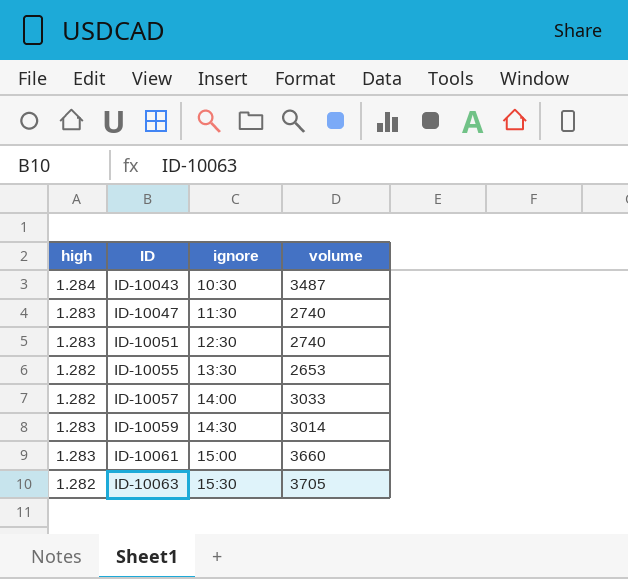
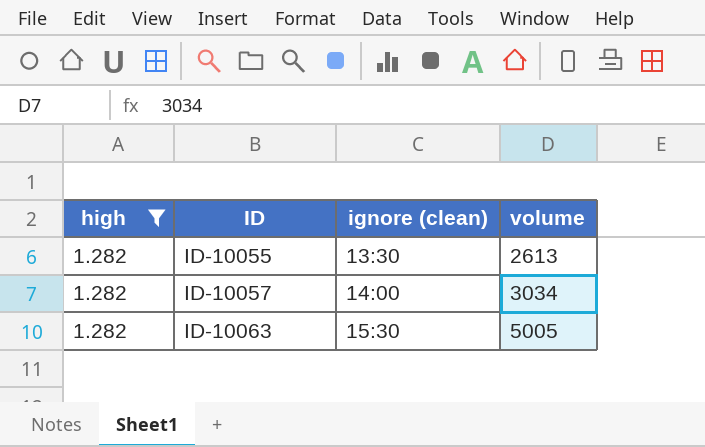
filter: none -> high = 1.282
column name: ignore -> ignore (clean)
ID-10055 | volume: 2653 -> 2613
ID-10057 | volume: 3033 -> 3034
ID-10063 | volume: 3705 -> 5005

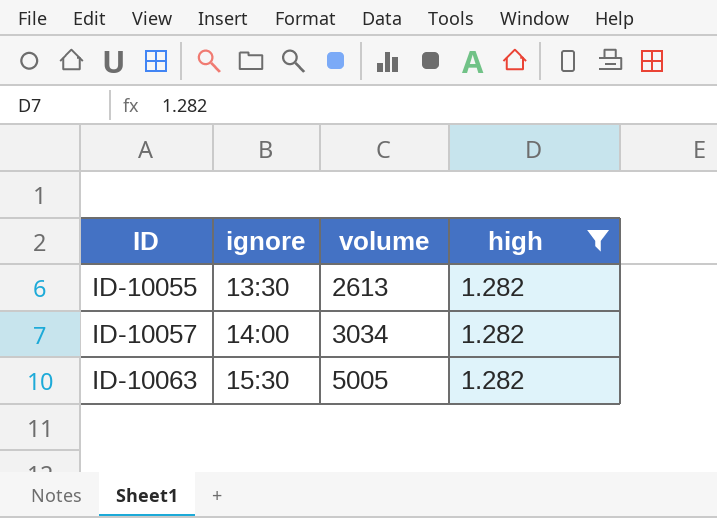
column name: ignore (clean) -> ignore
column high | position: 1 -> 4

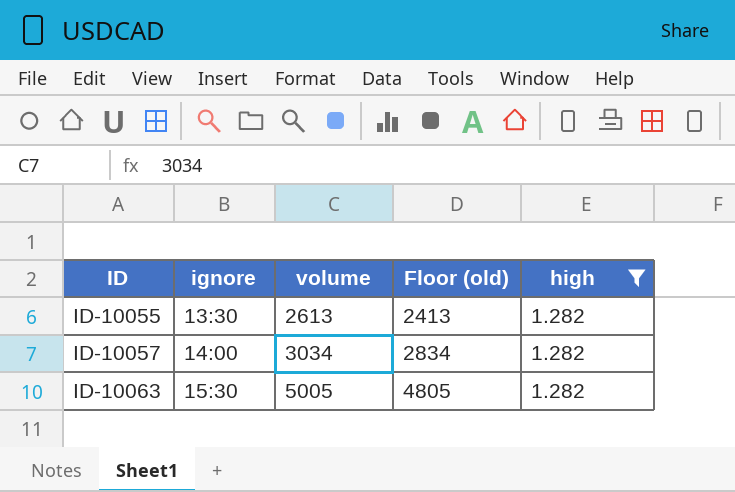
column Floor (old) | formula: none -> [volume] - 200

